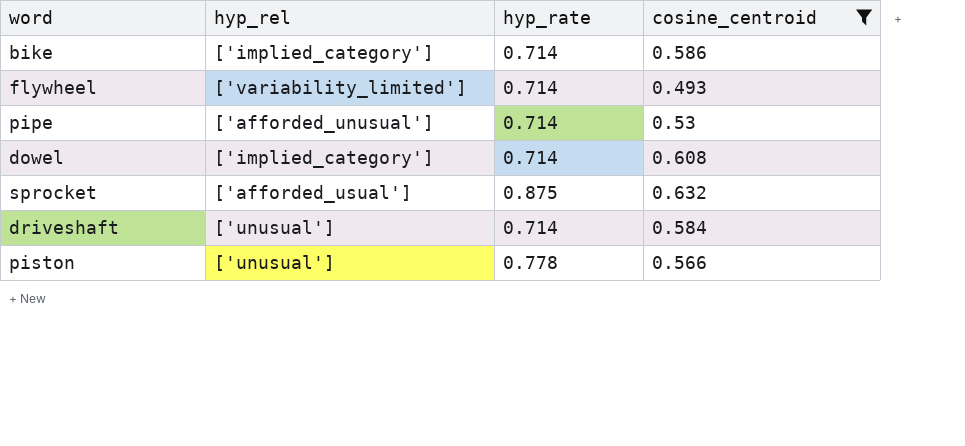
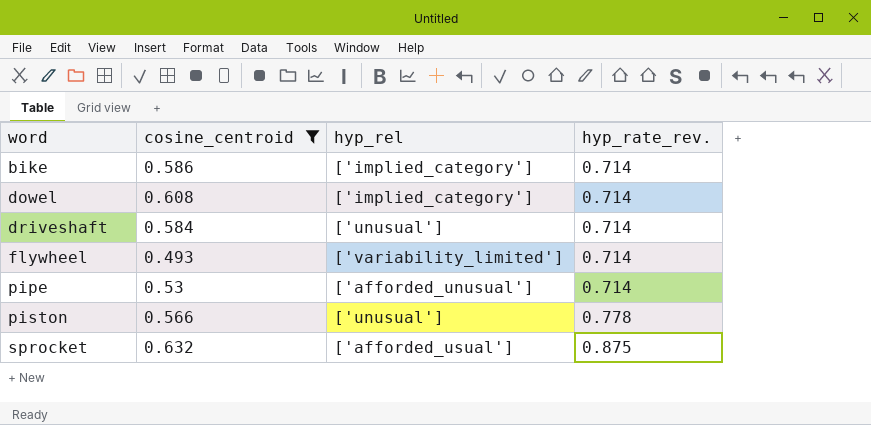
row order: none -> word ascending
column cosine_centroid | position: 4 -> 2
column name: hyp_rate -> hyp_rate_rev.

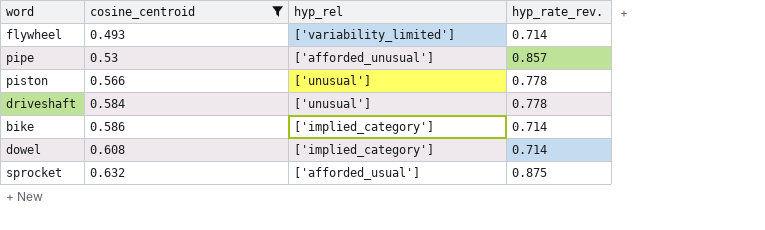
row order: word ascending -> cosine_centroid ascending
pipe | hyp_rate_rev.: 0.714 -> 0.857
driveshaft | hyp_rate_rev.: 0.714 -> 0.778

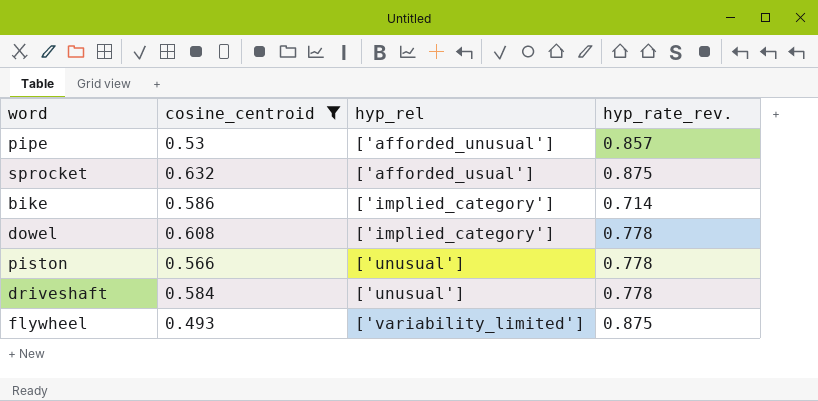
row order: cosine_centroid ascending -> hyp_rel ascending
dowel | hyp_rate_rev.: 0.714 -> 0.778
flywheel | hyp_rate_rev.: 0.714 -> 0.875

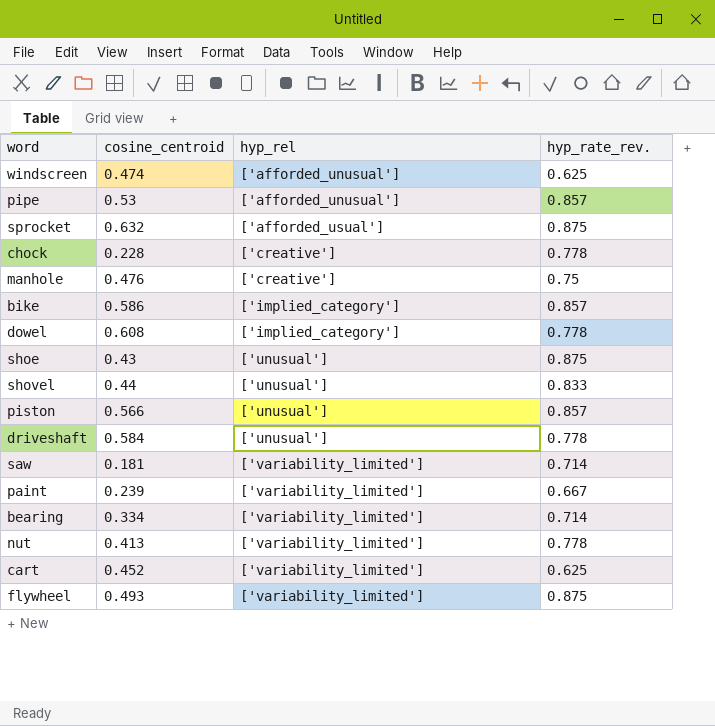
filter: cosine_centroid >= 0.493 -> none
bike | hyp_rate_rev.: 0.714 -> 0.857
piston | hyp_rate_rev.: 0.778 -> 0.857

